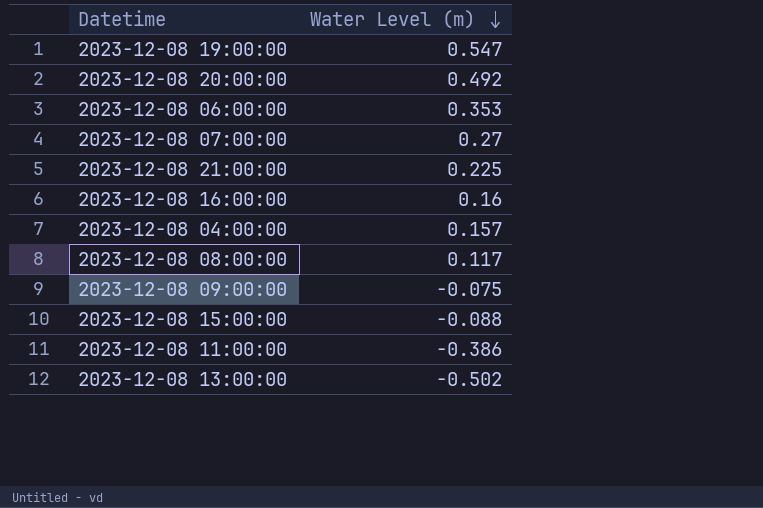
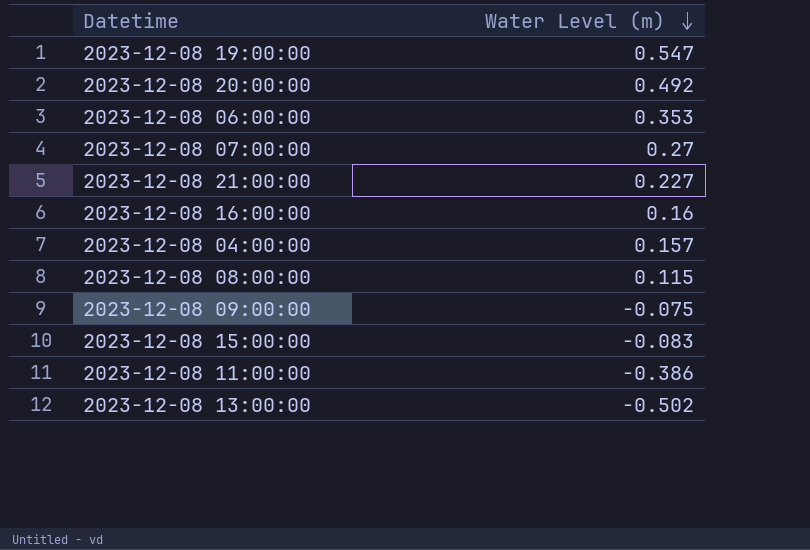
2023-12-08 21:00:00 | Water Level (m): 0.225 -> 0.227
2023-12-08 08:00:00 | Water Level (m): 0.117 -> 0.115
2023-12-08 15:00:00 | Water Level (m): -0.088 -> -0.083

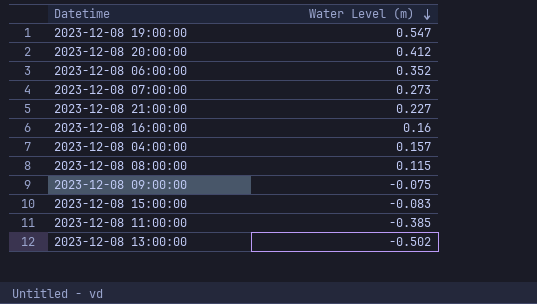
2023-12-08 20:00:00 | Water Level (m): 0.492 -> 0.412
2023-12-08 06:00:00 | Water Level (m): 0.353 -> 0.352
2023-12-08 07:00:00 | Water Level (m): 0.27 -> 0.273
2023-12-08 11:00:00 | Water Level (m): -0.386 -> -0.385

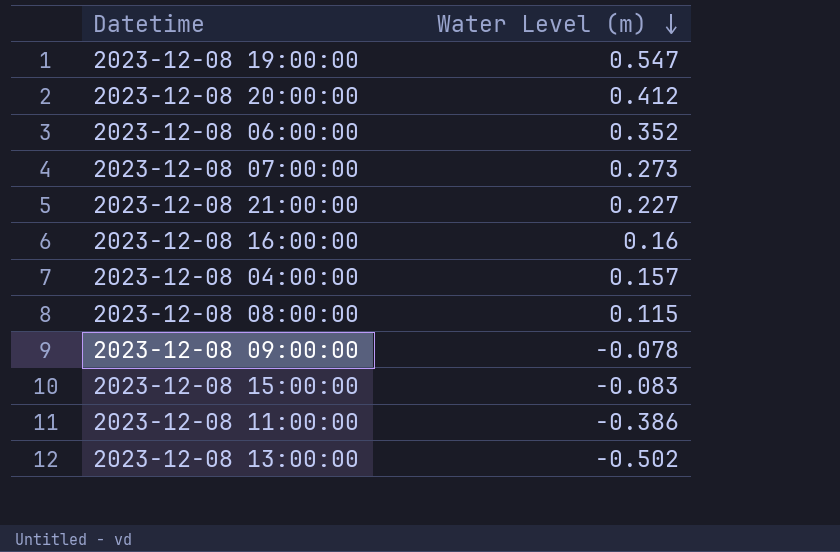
2023-12-08 09:00:00 | Water Level (m): -0.075 -> -0.078
2023-12-08 11:00:00 | Water Level (m): -0.385 -> -0.386

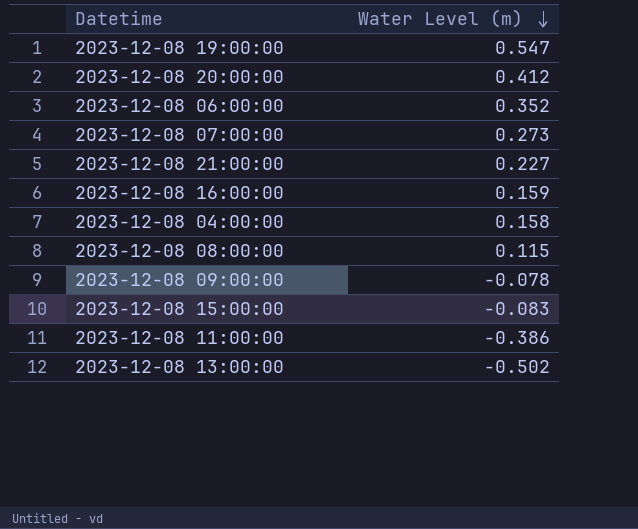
2023-12-08 16:00:00 | Water Level (m): 0.16 -> 0.159
2023-12-08 04:00:00 | Water Level (m): 0.157 -> 0.158

